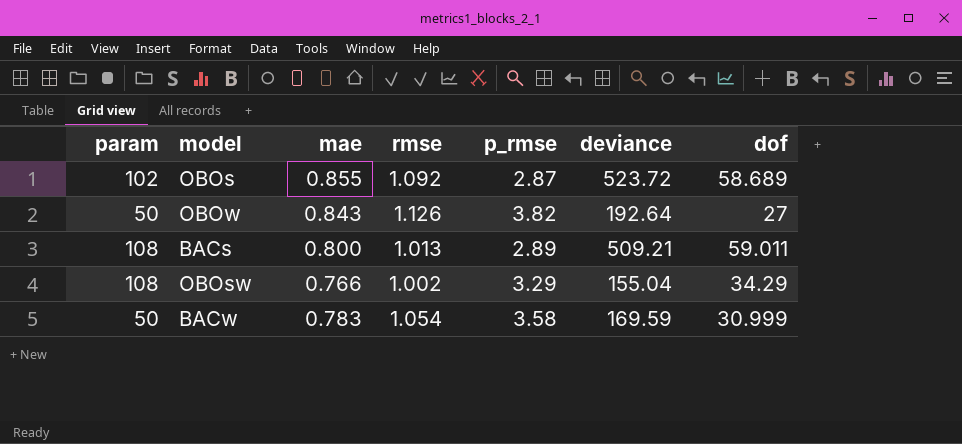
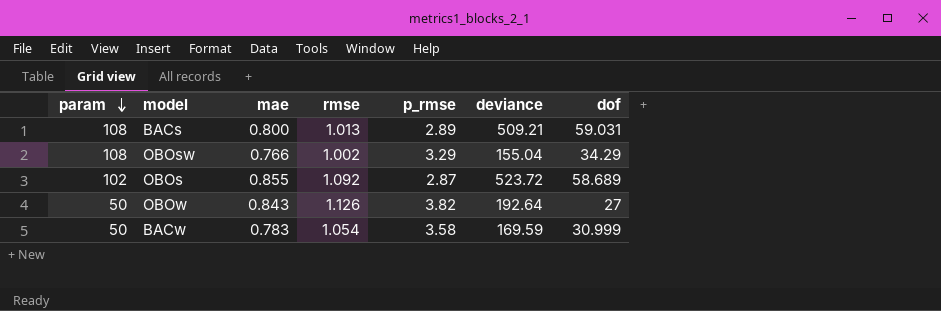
row order: none -> param descending
BACs | dof: 59.011 -> 59.031

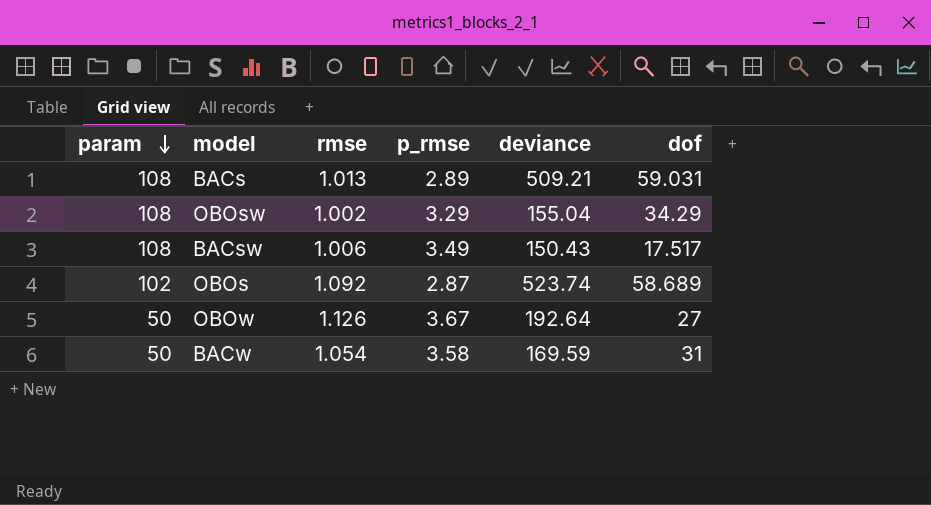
column mae | position: 3 -> none
row BACsw: none -> 108 | 1.006 | 3.49 | 150.43 | 17.517
OBOs | deviance: 523.72 -> 523.74
OBOw | p_rmse: 3.82 -> 3.67
BACw | dof: 30.999 -> 31

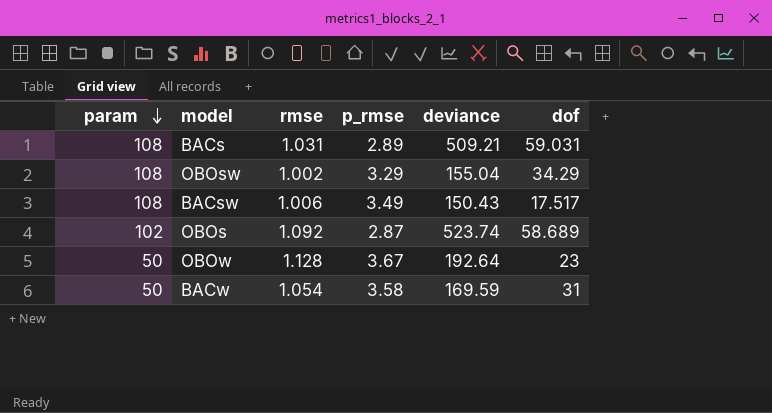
BACs | rmse: 1.013 -> 1.031
OBOw | rmse: 1.126 -> 1.128
OBOw | dof: 27 -> 23

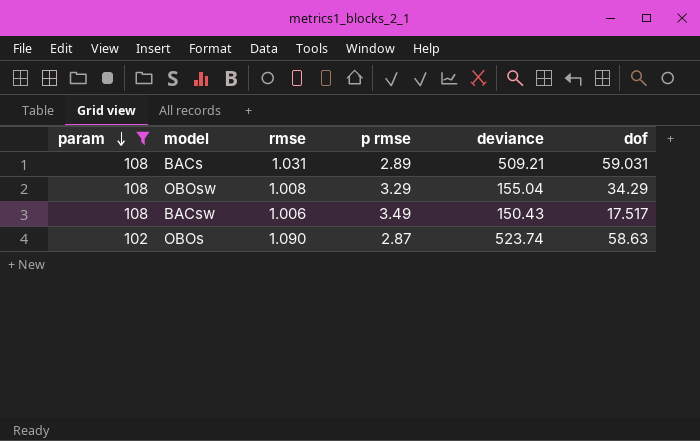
filter: none -> param != 50
column name: p_rmse -> p rmse
OBOsw | rmse: 1.002 -> 1.008
OBOs | rmse: 1.092 -> 1.090
OBOs | dof: 58.689 -> 58.63

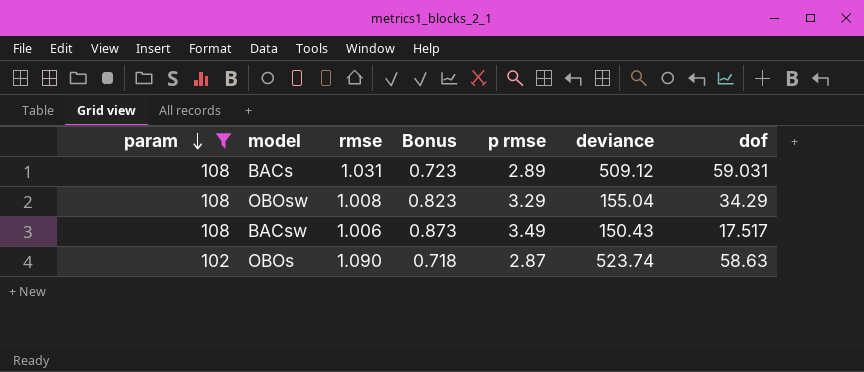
column Bonus | formula: none -> [p rmse] * 0.25
BACs | deviance: 509.21 -> 509.12

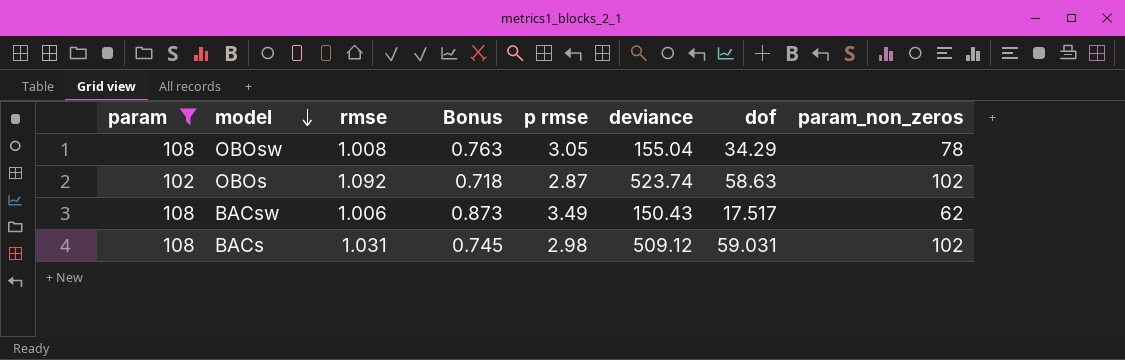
row order: param descending -> model descending
column param_non_zeros | position: none -> 8
OBOsw | Bonus: 0.823 -> 0.763
OBOsw | p rmse: 3.29 -> 3.05
OBOs | rmse: 1.090 -> 1.092
BACs | Bonus: 0.723 -> 0.745
BACs | p rmse: 2.89 -> 2.98

